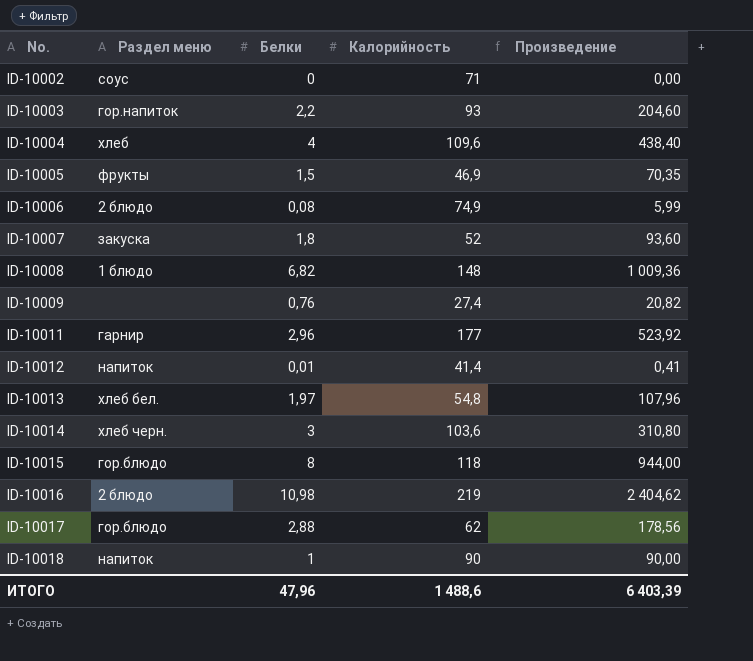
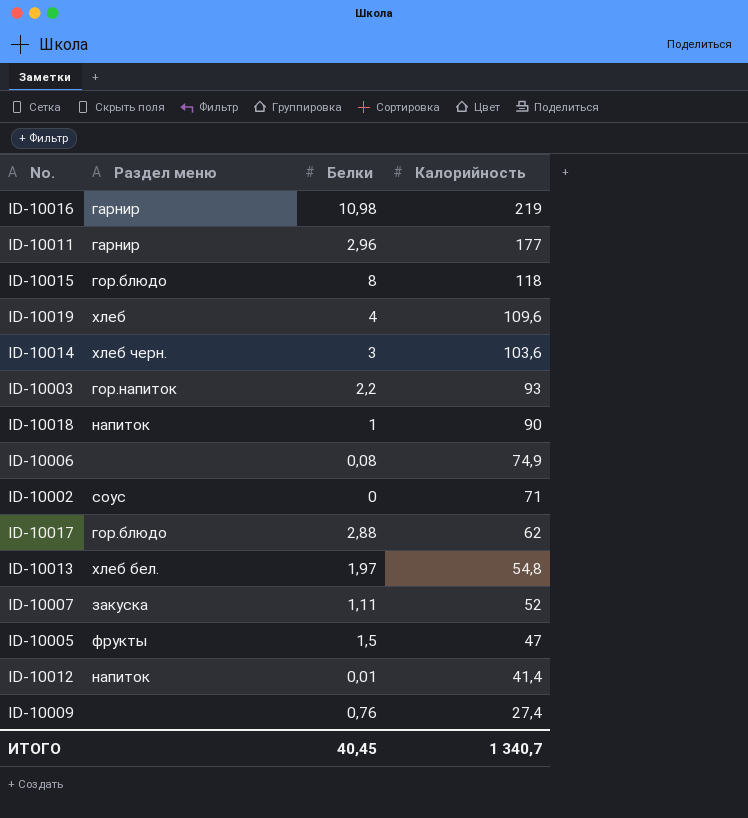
row order: No. ascending -> Калорийность descending
column Произведение | formula: [Белки] * [Калорийность] -> none
row ID-10004: хлеб | 4 | 109,6 | 438,40 -> none
row ID-10008: 1 блюдо | 6,82 | 148 | 1 009,36 -> none
ID-10016 | Раздел меню: 2 блюдо -> гарнир
row ID-10019: none -> хлеб | 4 | 109,6
ID-10006 | Раздел меню: 2 блюдо -> none
ID-10007 | Белки: 1,8 -> 1,11
ID-10005 | Калорийность: 46,9 -> 47
ИТОГО | Белки: 47,96 -> 40,45
ИТОГО | Калорийность: 1 488,6 -> 1 340,7

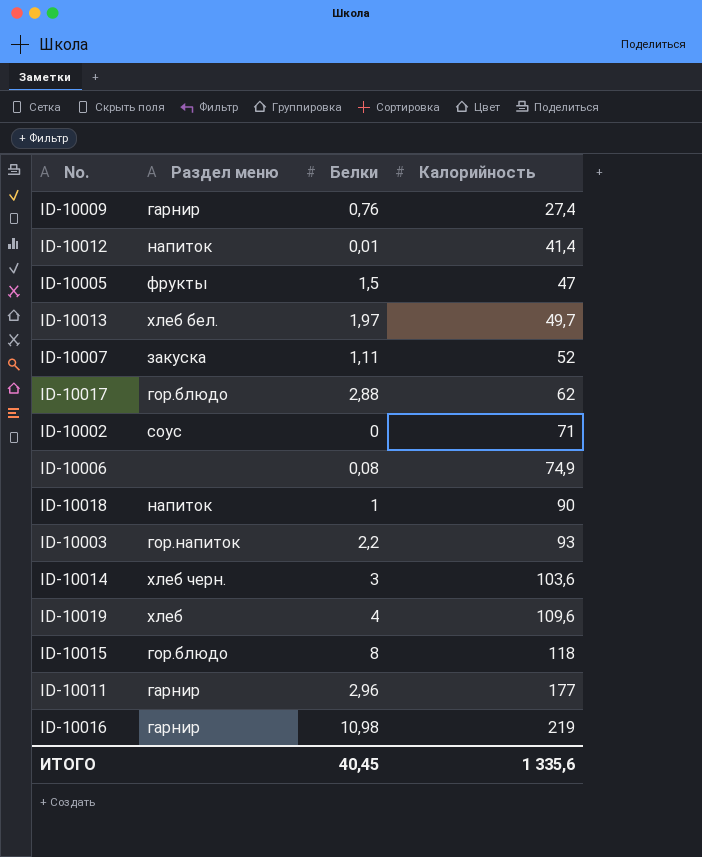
row order: Калорийность descending -> Калорийность ascending
ID-10009 | Раздел меню: none -> гарнир
ID-10013 | Калорийность: 54,8 -> 49,7
ИТОГО | Калорийность: 1 340,7 -> 1 335,6

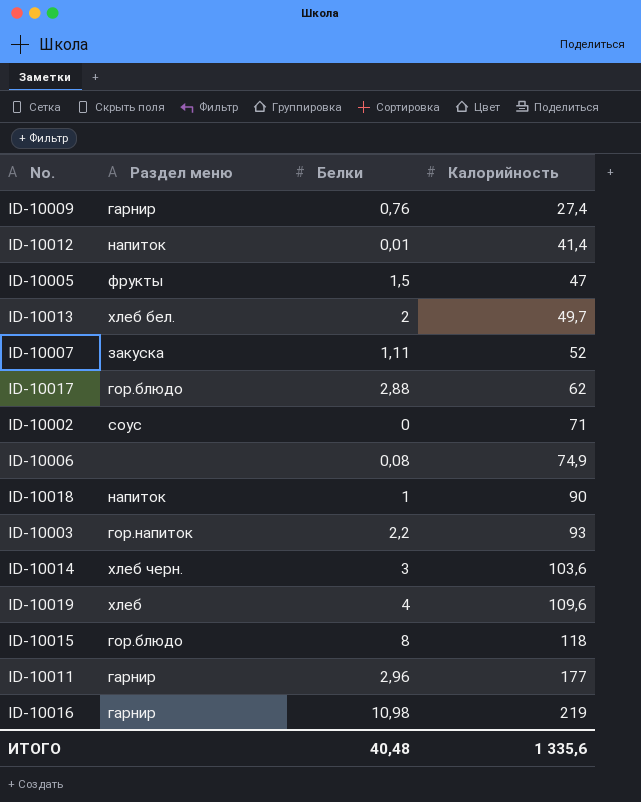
ID-10013 | Белки: 1,97 -> 2
ИТОГО | Белки: 40,45 -> 40,48

